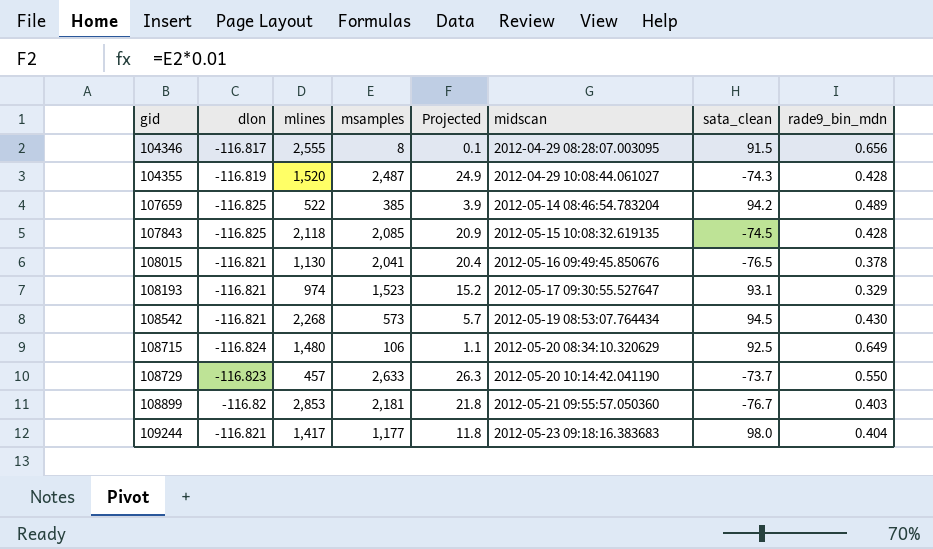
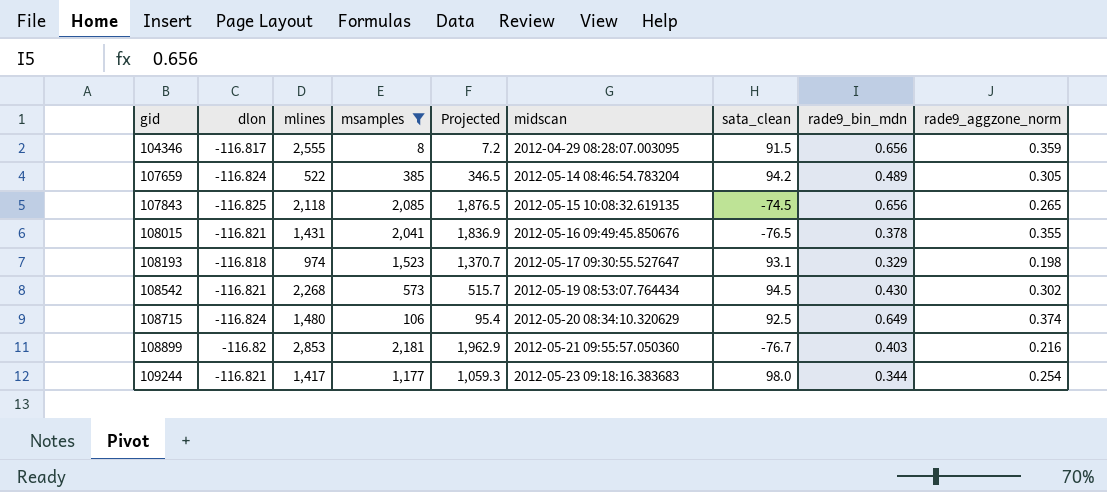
filter: none -> msamples <= 2,181
column Projected | formula: [msamples] * 0.01 -> [msamples] * 0.9
column rade9_aggzone_norm | position: none -> 9
107659 | dlon: -116.825 -> -116.824
107843 | rade9_bin_mdn: 0.428 -> 0.656
108015 | mlines: 1,130 -> 1,431
108193 | dlon: -116.821 -> -116.818
109244 | rade9_bin_mdn: 0.404 -> 0.344

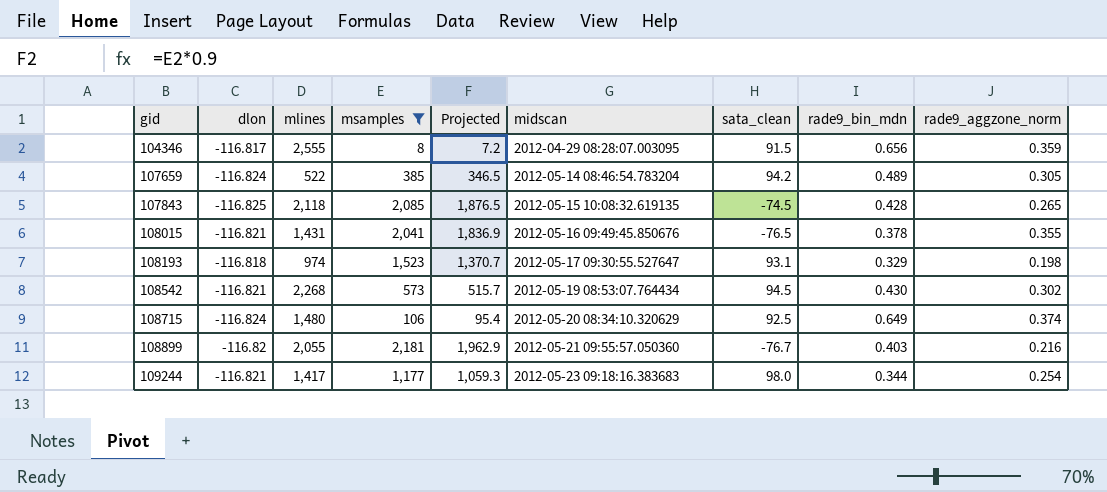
107843 | rade9_bin_mdn: 0.656 -> 0.428
108899 | mlines: 2,853 -> 2,055

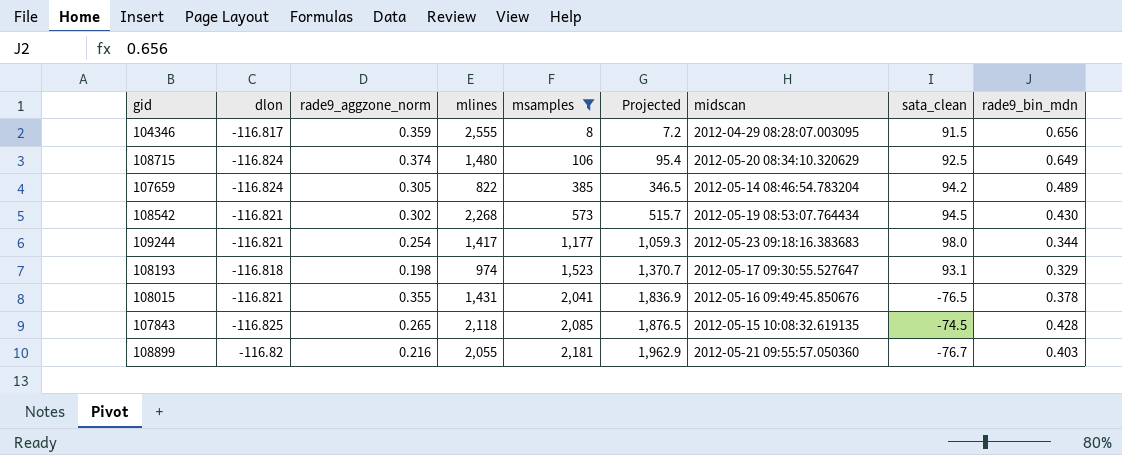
row order: gid ascending -> msamples ascending
column rade9_aggzone_norm | position: 9 -> 3
107659 | mlines: 522 -> 822

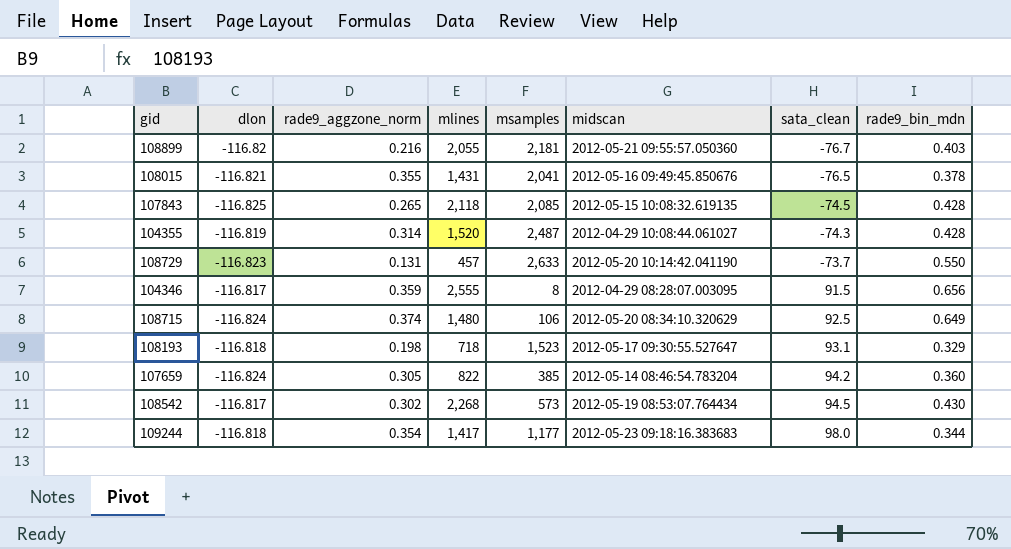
filter: msamples <= 2,181 -> none
row order: msamples ascending -> sata_clean ascending
column Projected | formula: [msamples] * 0.9 -> none
108193 | mlines: 974 -> 718
107659 | rade9_bin_mdn: 0.489 -> 0.360
108542 | dlon: -116.821 -> -116.817
109244 | dlon: -116.821 -> -116.818
109244 | rade9_aggzone_norm: 0.254 -> 0.354

